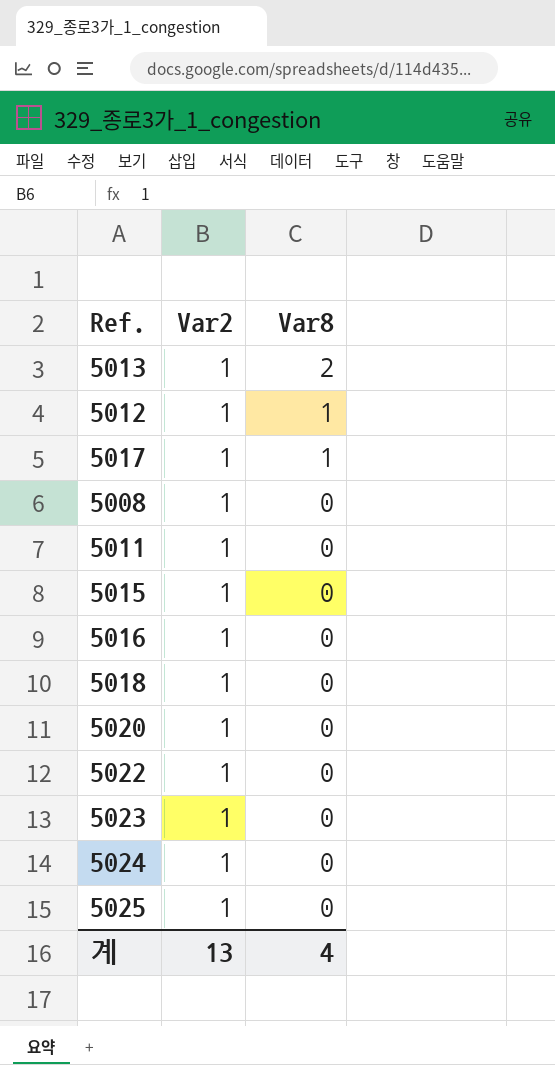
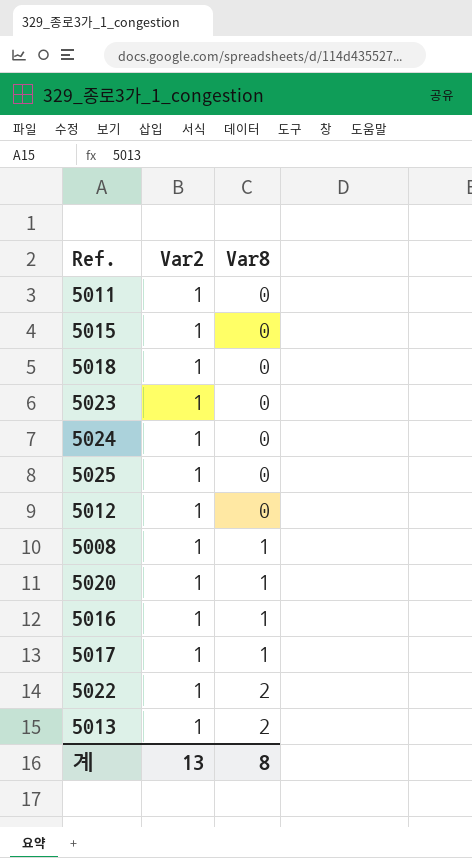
row order: Var8 descending -> Var8 ascending
5012 | Var8: 1 -> 0
5008 | Var8: 0 -> 1
5020 | Var8: 0 -> 1
5016 | Var8: 0 -> 1
5022 | Var8: 0 -> 2
계 | Var8: 4 -> 8

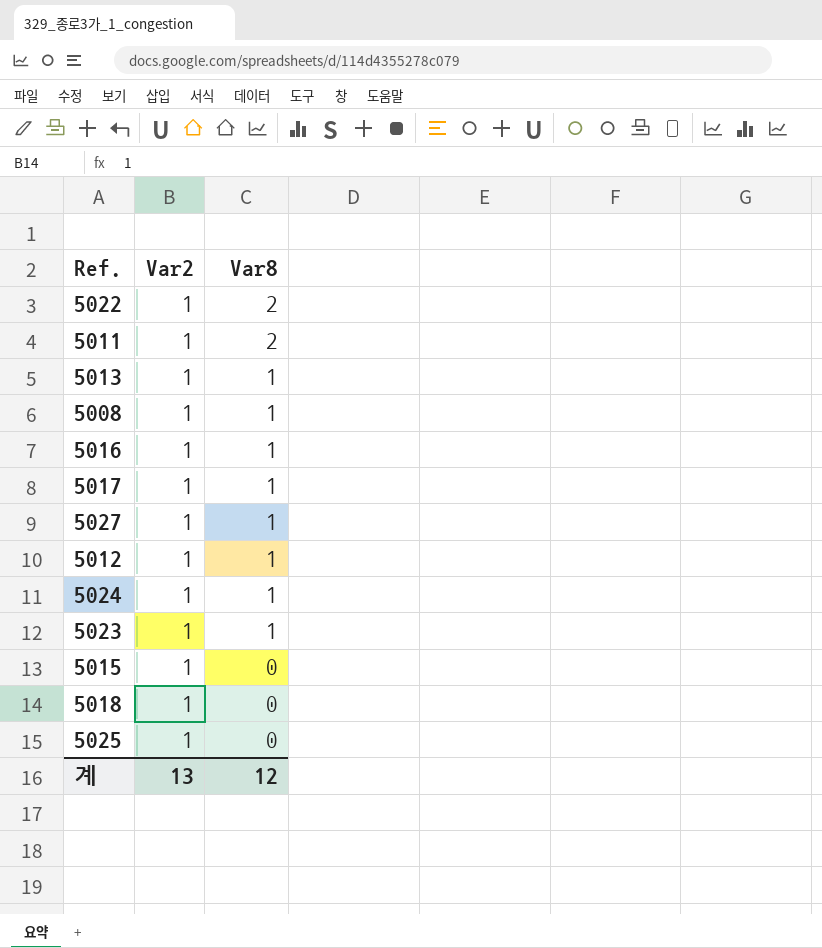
row order: Var8 ascending -> Var8 descending
row 5020: 1 | 1 -> none
5011 | Var8: 0 -> 2
5013 | Var8: 2 -> 1
row 5027: none -> 1 | 1
5012 | Var8: 0 -> 1
5024 | Var8: 0 -> 1
5023 | Var8: 0 -> 1
계 | Var8: 8 -> 12

